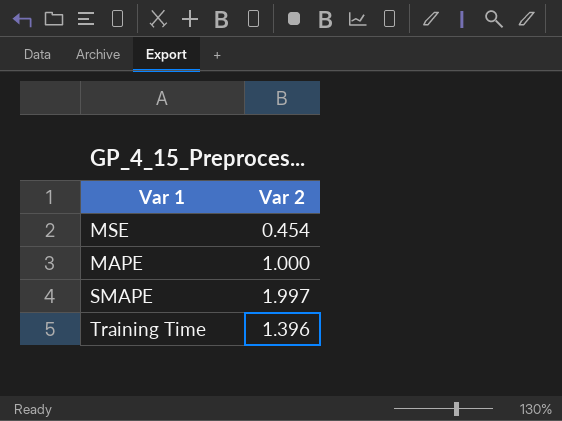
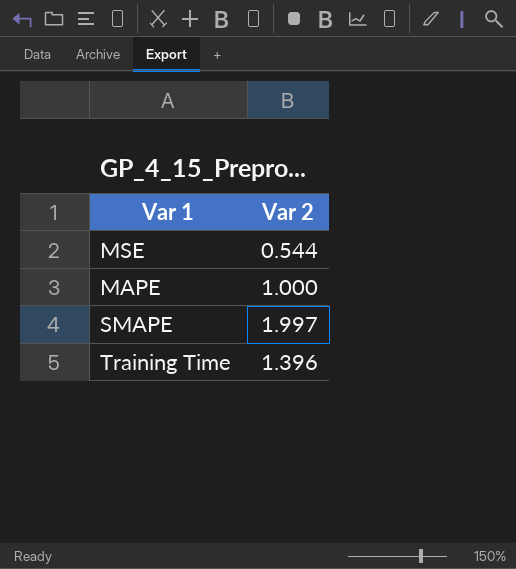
MSE | Var 2: 0.454 -> 0.544

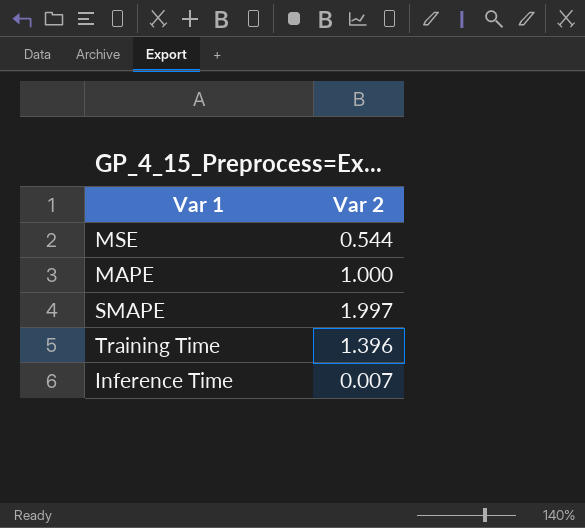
row Inference Time: none -> 0.007

